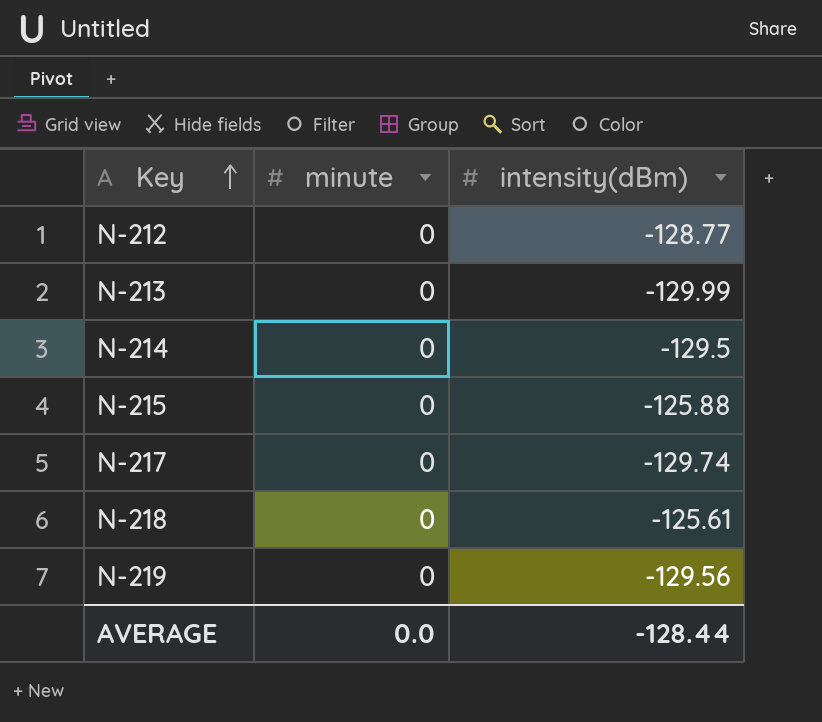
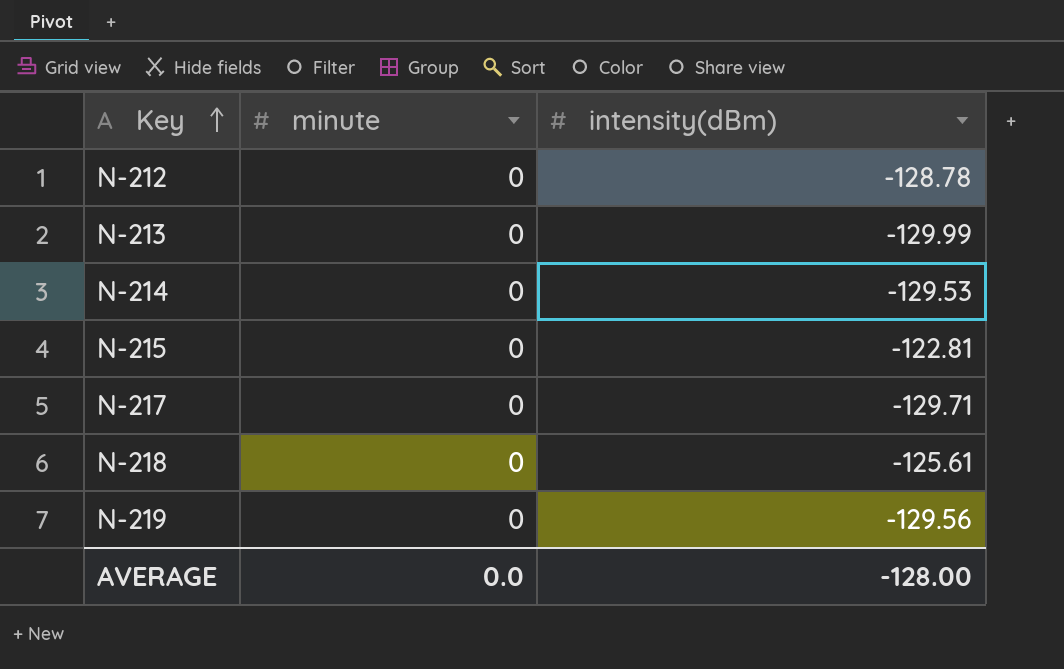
N-212 | intensity(dBm): -128.77 -> -128.78
N-214 | intensity(dBm): -129.5 -> -129.53
N-215 | intensity(dBm): -125.88 -> -122.81
N-217 | intensity(dBm): -129.74 -> -129.71
AVERAGE | intensity(dBm): -128.44 -> -128.00

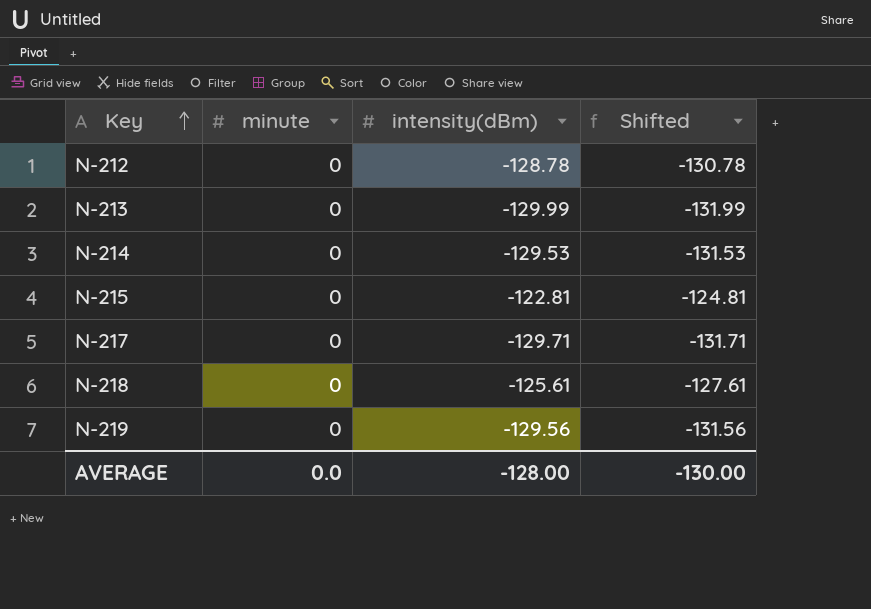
column Shifted | formula: none -> [intensity(dBm)] - 2

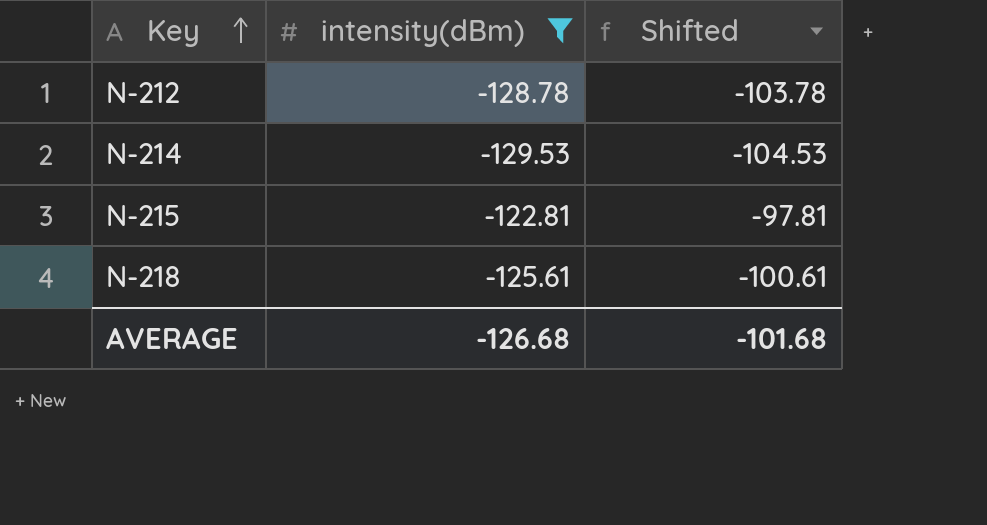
filter: none -> intensity(dBm) >= -129.53
column minute | position: 2 -> none
column Shifted | formula: [intensity(dBm)] - 2 -> [intensity(dBm)] + 25
AVERAGE | intensity(dBm): -128.00 -> -126.68
AVERAGE | Shifted: -130.00 -> -101.68

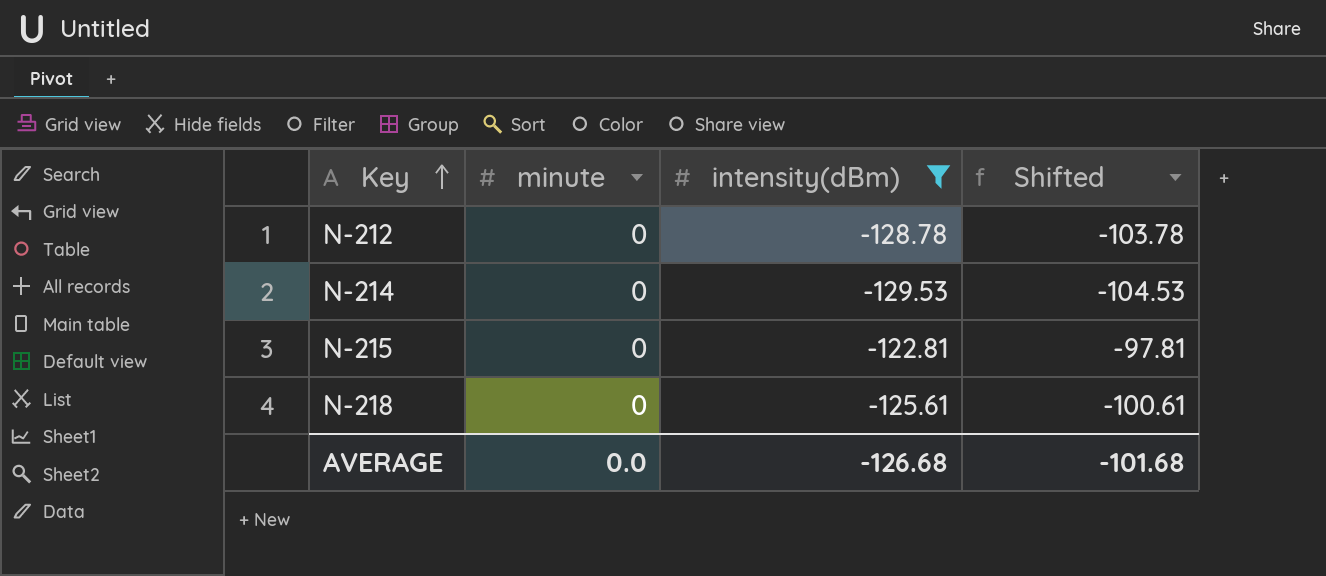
column minute | position: none -> 2

